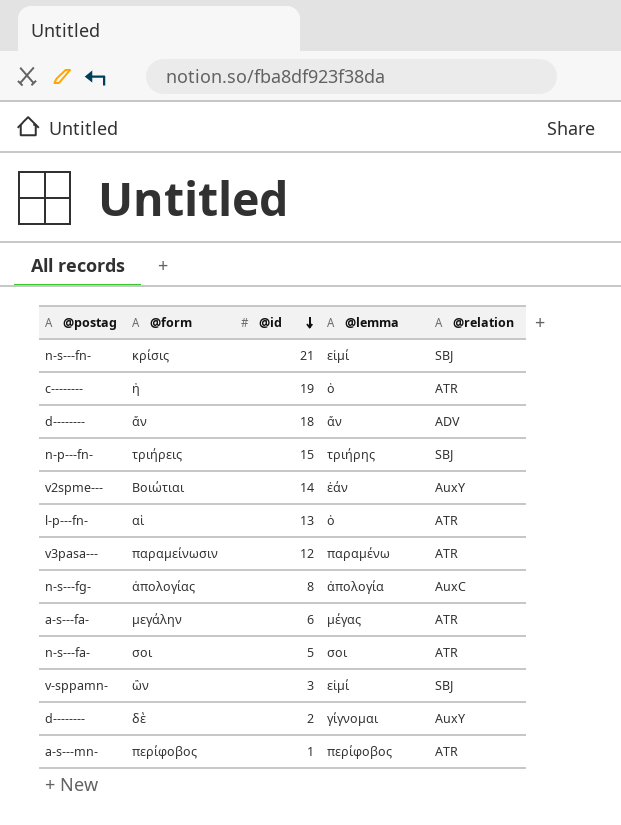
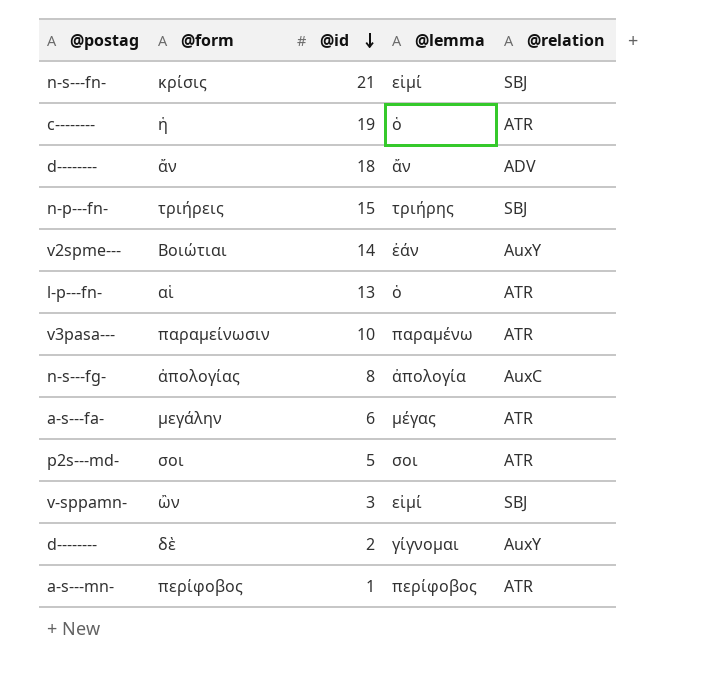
παραμείνωσιν | @id: 12 -> 10
σοι | @postag: n-s---fa- -> p2s---md-

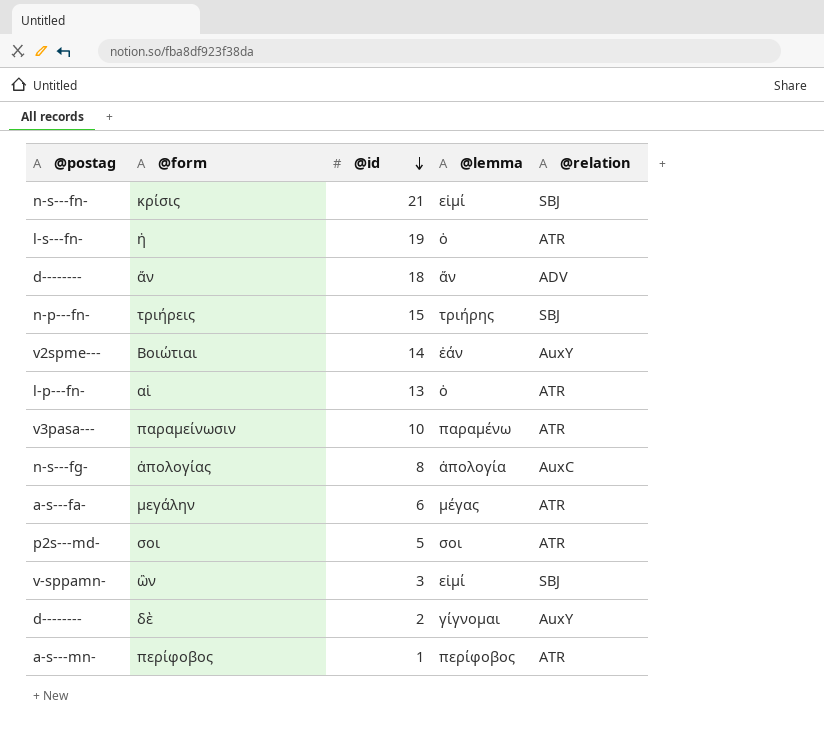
ἡ | @postag: c-------- -> l-s---fn-

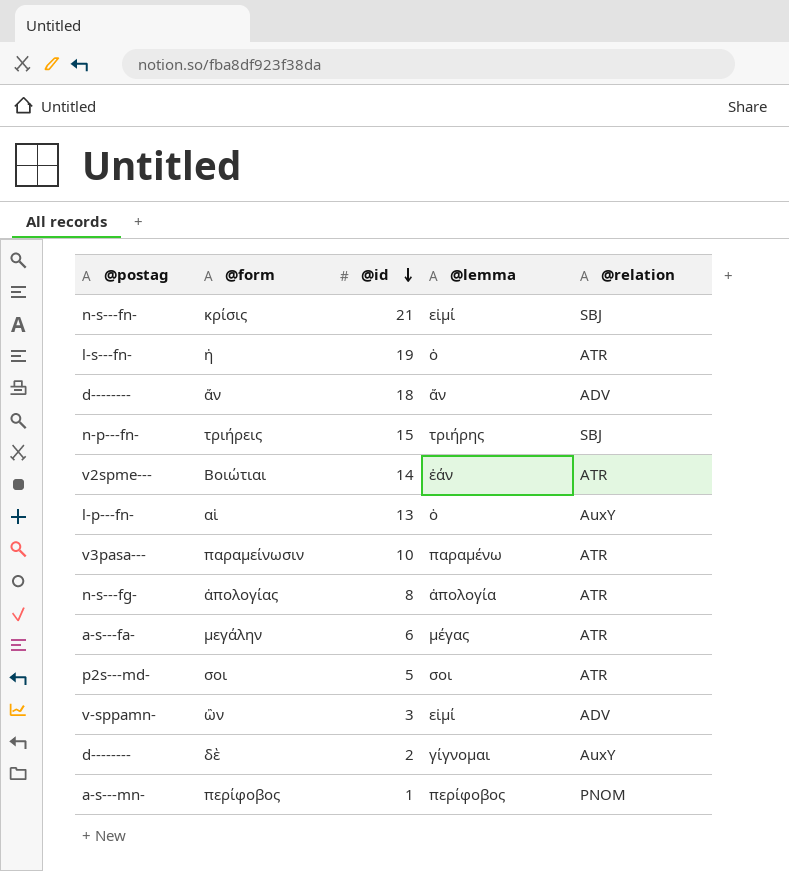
Βοιώτιαι | @relation: AuxY -> ATR
αἱ | @relation: ATR -> AuxY
ἀπολογίας | @relation: AuxC -> ATR
ὢν | @relation: SBJ -> ADV
περίφοβος | @relation: ATR -> PNOM

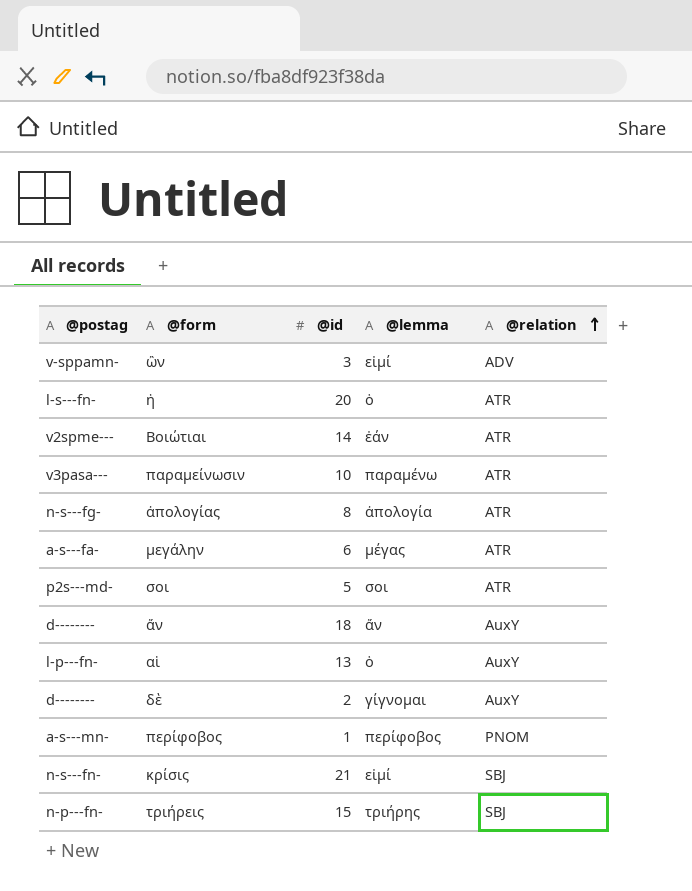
row order: @id descending -> @relation ascending
ἡ | @id: 19 -> 20
ἄν | @relation: ADV -> AuxY

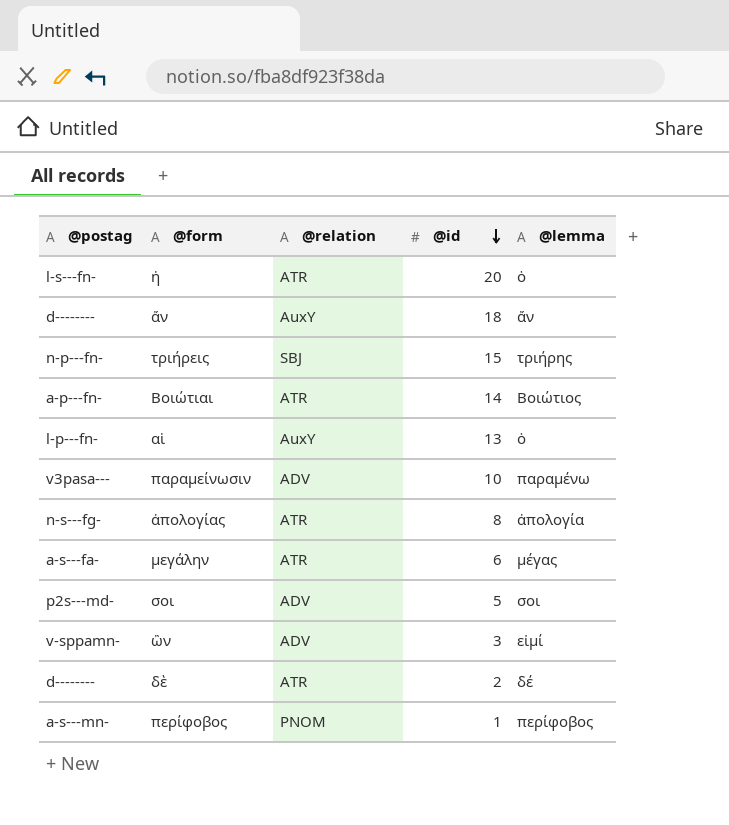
row order: @relation ascending -> @id descending
column @relation | position: 5 -> 3
row κρίσις: n-s---fn- | 21 | εἰμί | SBJ -> none
Βοιώτιαι | @postag: v2spme--- -> a-p---fn-
Βοιώτιαι | @lemma: ἐάν -> Βοιώτιος
παραμείνωσιν | @relation: ATR -> ADV
σοι | @relation: ATR -> ADV
δὲ | @relation: AuxY -> ATR
δὲ | @lemma: γίγνομαι -> δέ

